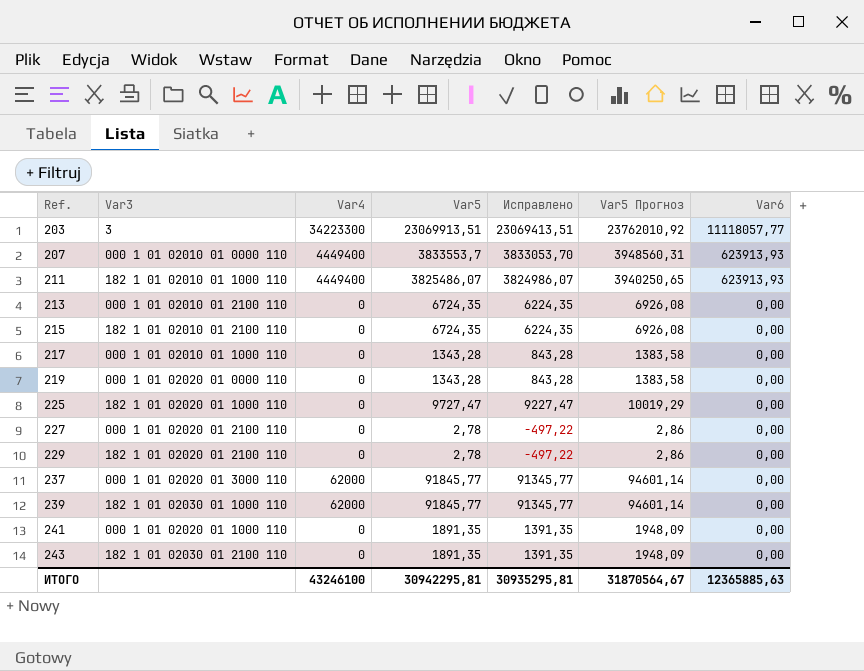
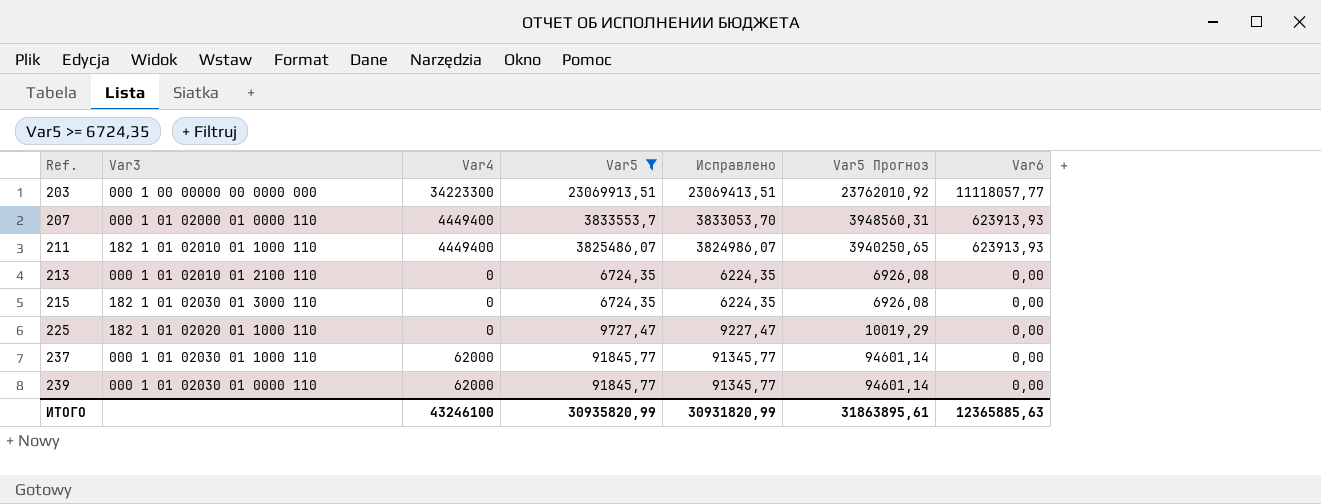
filter: none -> Var5 >= 6724,35
203 | Var3: 3 -> 000 1 00 00000 00 0000 000
207 | Var3: 000 1 01 02010 01 0000 110 -> 000 1 01 02000 01 0000 110
215 | Var3: 182 1 01 02010 01 2100 110 -> 182 1 01 02030 01 3000 110
237 | Var3: 000 1 01 02020 01 3000 110 -> 000 1 01 02030 01 1000 110
239 | Var3: 182 1 01 02030 01 1000 110 -> 000 1 01 02030 01 0000 110
ИТОГО | Var5: 30942295,81 -> 30935820,99
ИТОГО | Исправлено: 30935295,81 -> 30931820,99
ИТОГО | Var5 Прогноз: 31870564,67 -> 31863895,61

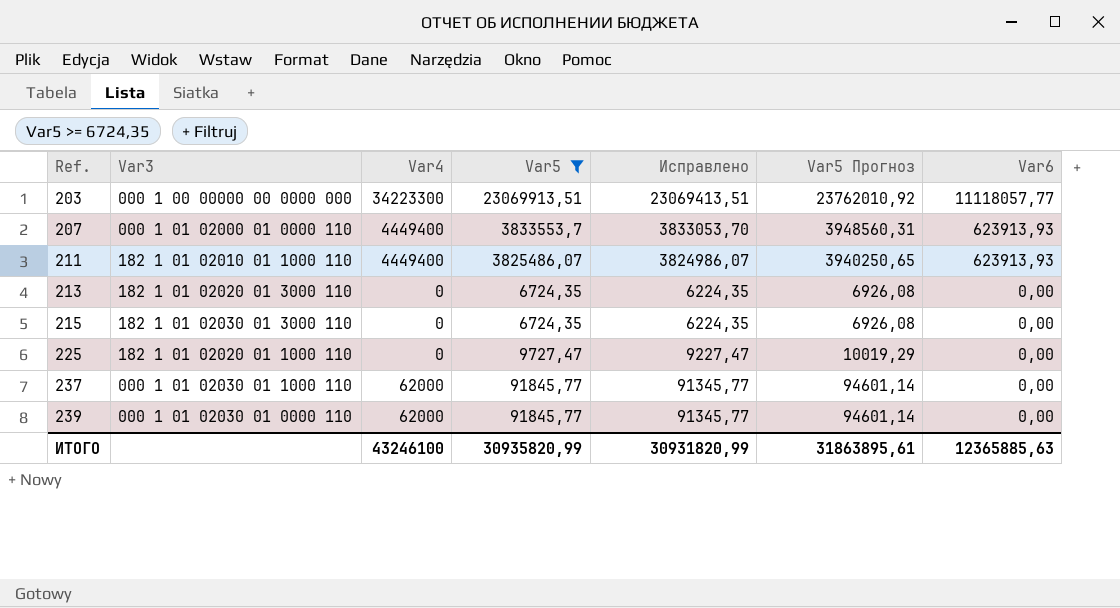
213 | Var3: 000 1 01 02010 01 2100 110 -> 182 1 01 02020 01 3000 110

